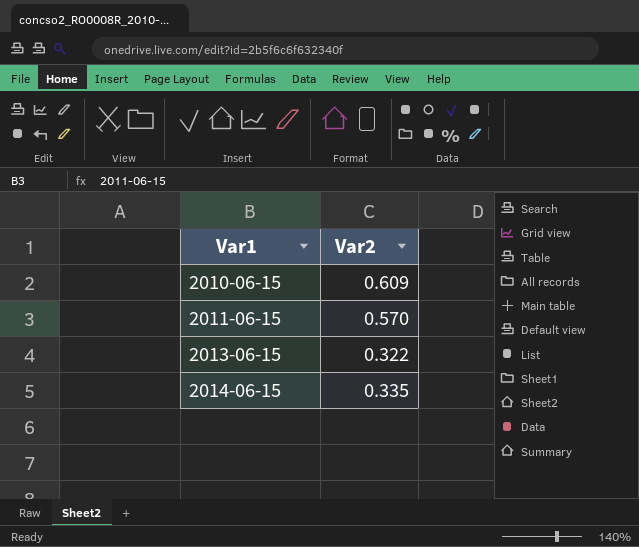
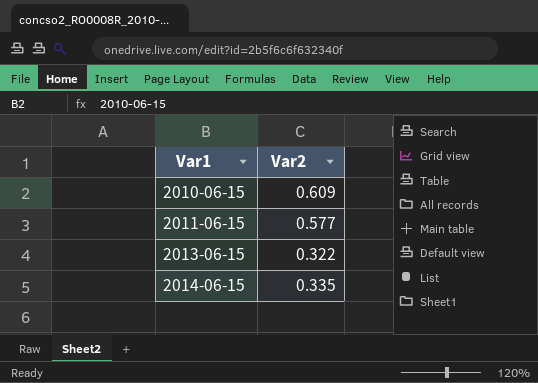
2011-06-15 | Var2: 0.570 -> 0.577

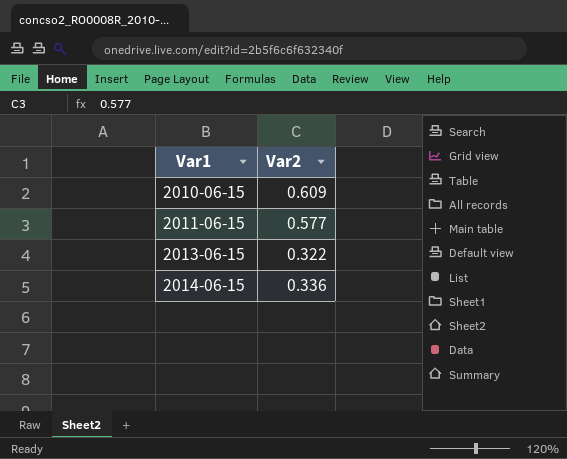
2014-06-15 | Var2: 0.335 -> 0.336

